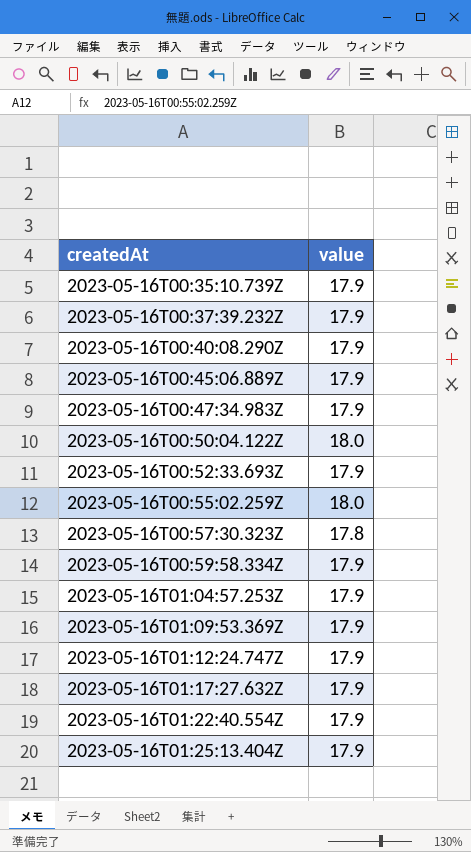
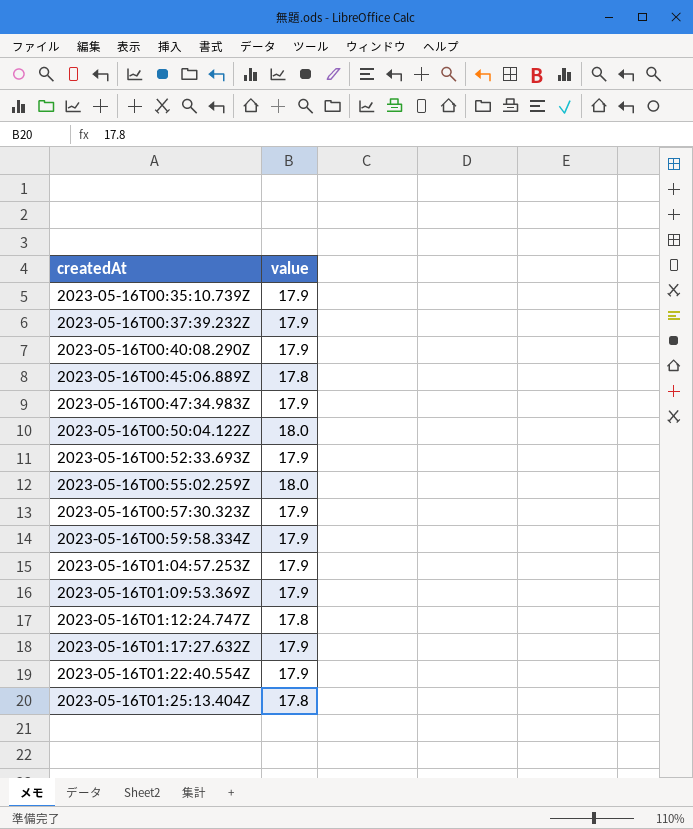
2023-05-16T00:45:06.889Z | value: 17.9 -> 17.8
2023-05-16T00:57:30.323Z | value: 17.8 -> 17.9
2023-05-16T01:12:24.747Z | value: 17.9 -> 17.8
2023-05-16T01:25:13.404Z | value: 17.9 -> 17.8

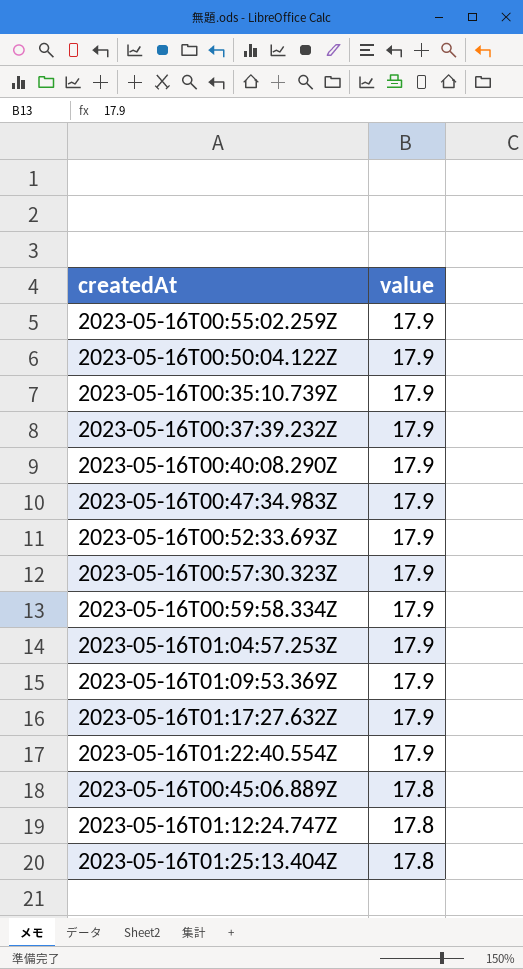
row order: createdAt ascending -> value descending
2023-05-16T00:55:02.259Z | value: 18.0 -> 17.9
2023-05-16T00:50:04.122Z | value: 18.0 -> 17.9

